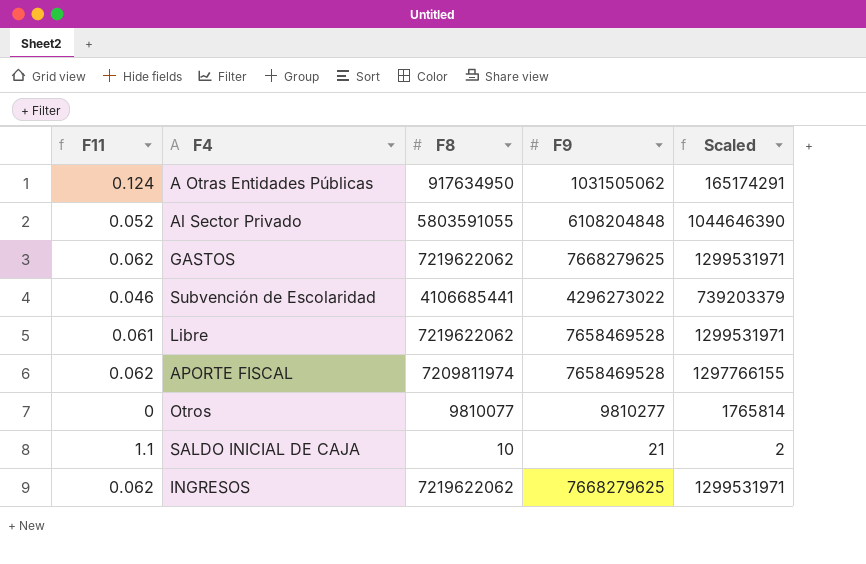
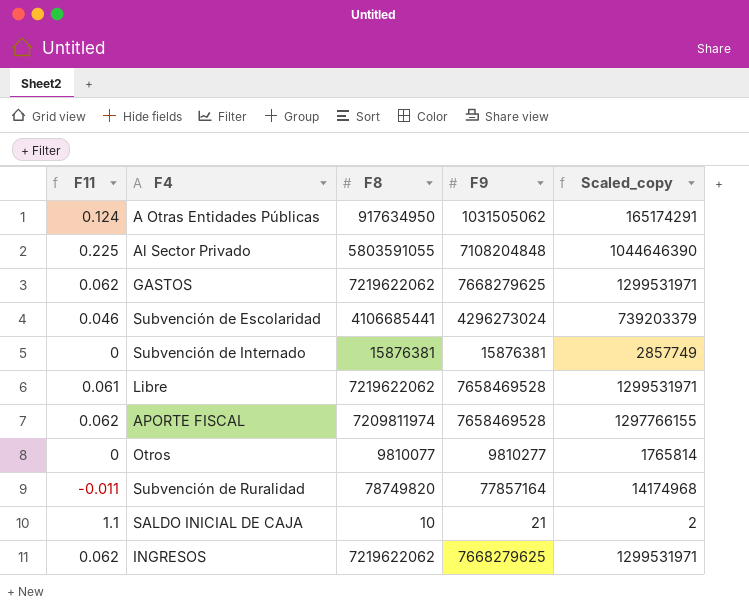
column name: Scaled -> Scaled_copy
Al Sector Privado | F11: 0.052 -> 0.225
Al Sector Privado | F9: 6108204848 -> 7108204848
Subvención de Escolaridad | F9: 4296273022 -> 4296273024
row Subvención de Internado: none -> 0 | 15876381 | 15876381 | 2857749
row Subvención de Ruralidad: none -> -0.011 | 78749820 | 77857164 | 14174968

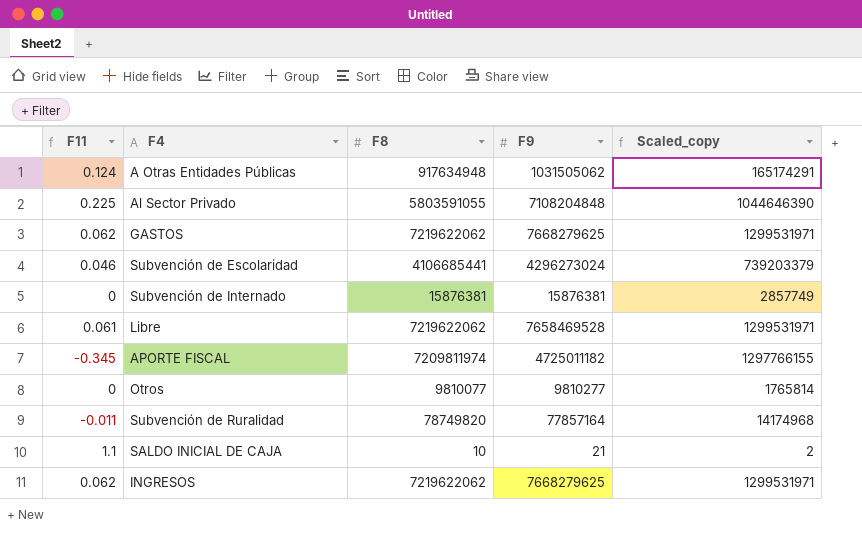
A Otras Entidades Públicas | F8: 917634950 -> 917634948
APORTE FISCAL | F11: 0.062 -> -0.345
APORTE FISCAL | F9: 7658469528 -> 4725011182

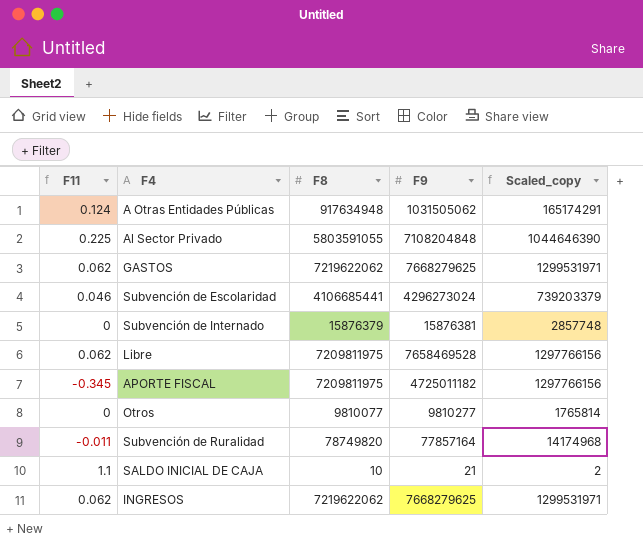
Subvención de Internado | F8: 15876381 -> 15876379
Subvención de Internado | Scaled_copy: 2857749 -> 2857748
Libre | F11: 0.061 -> 0.062
Libre | F8: 7219622062 -> 7209811975
Libre | Scaled_copy: 1299531971 -> 1297766156
APORTE FISCAL | F8: 7209811974 -> 7209811975
APORTE FISCAL | Scaled_copy: 1297766155 -> 1297766156

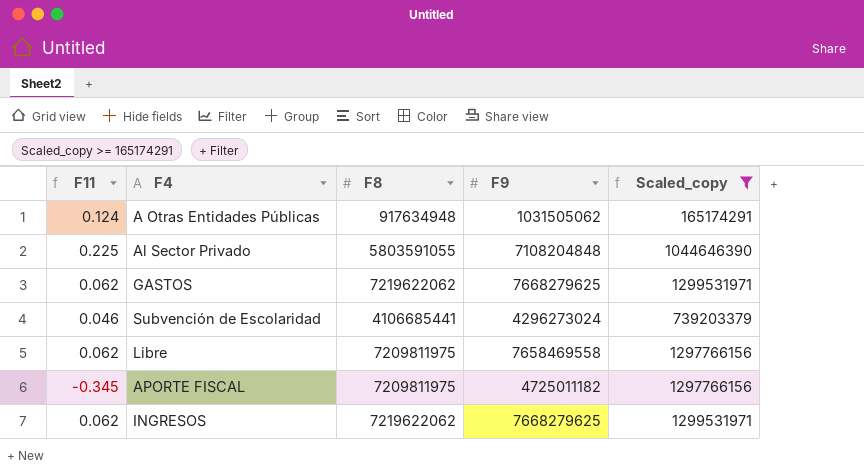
filter: none -> Scaled_copy >= 165174291
Libre | F9: 7658469528 -> 7658469558

